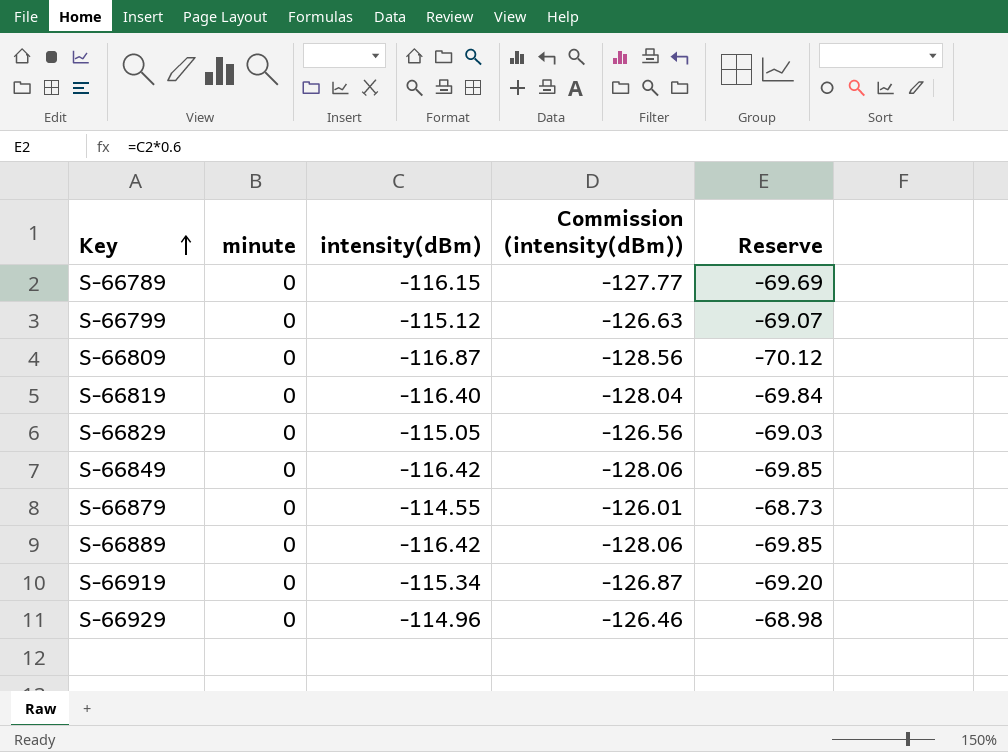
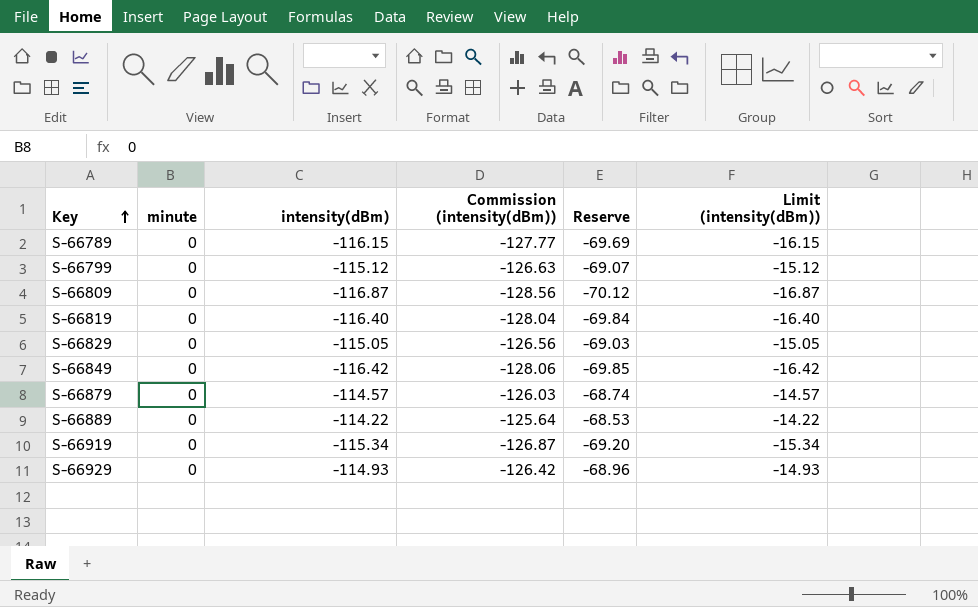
column Limit (intensity(dBm)) | formula: none -> [intensity(dBm)] + 100
S-66879 | intensity(dBm): -114.55 -> -114.57
S-66879 | Commission (intensity(dBm)): -126.01 -> -126.03
S-66879 | Reserve: -68.73 -> -68.74
S-66889 | intensity(dBm): -116.42 -> -114.22
S-66889 | Commission (intensity(dBm)): -128.06 -> -125.64
S-66889 | Reserve: -69.85 -> -68.53
S-66929 | intensity(dBm): -114.96 -> -114.93
S-66929 | Commission (intensity(dBm)): -126.46 -> -126.42
S-66929 | Reserve: -68.98 -> -68.96

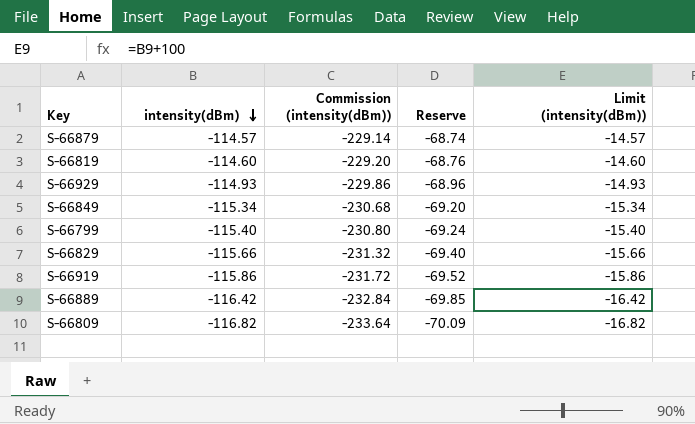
row order: Key ascending -> intensity(dBm) descending
column minute | position: 2 -> none
column Commission (intensity(dBm)) | formula: [intensity(dBm)] * 1.1 -> [intensity(dBm)] * 2
row S-66789: 0 | -116.15 | -127.77 | -69.69 | -16.15 -> none
S-66819 | intensity(dBm): -116.40 -> -114.60
S-66819 | Reserve: -69.84 -> -68.76
S-66819 | Limit (intensity(dBm)): -16.40 -> -14.60
S-66849 | intensity(dBm): -116.42 -> -115.34
S-66849 | Reserve: -69.85 -> -69.20
S-66849 | Limit (intensity(dBm)): -16.42 -> -15.34
S-66799 | intensity(dBm): -115.12 -> -115.40
S-66799 | Reserve: -69.07 -> -69.24
S-66799 | Limit (intensity(dBm)): -15.12 -> -15.40
S-66829 | intensity(dBm): -115.05 -> -115.66
S-66829 | Reserve: -69.03 -> -69.40
S-66829 | Limit (intensity(dBm)): -15.05 -> -15.66
S-66919 | intensity(dBm): -115.34 -> -115.86
S-66919 | Reserve: -69.20 -> -69.52
S-66919 | Limit (intensity(dBm)): -15.34 -> -15.86
S-66889 | intensity(dBm): -114.22 -> -116.42
S-66889 | Reserve: -68.53 -> -69.85
S-66889 | Limit (intensity(dBm)): -14.22 -> -16.42
S-66809 | intensity(dBm): -116.87 -> -116.82
S-66809 | Reserve: -70.12 -> -70.09
S-66809 | Limit (intensity(dBm)): -16.87 -> -16.82

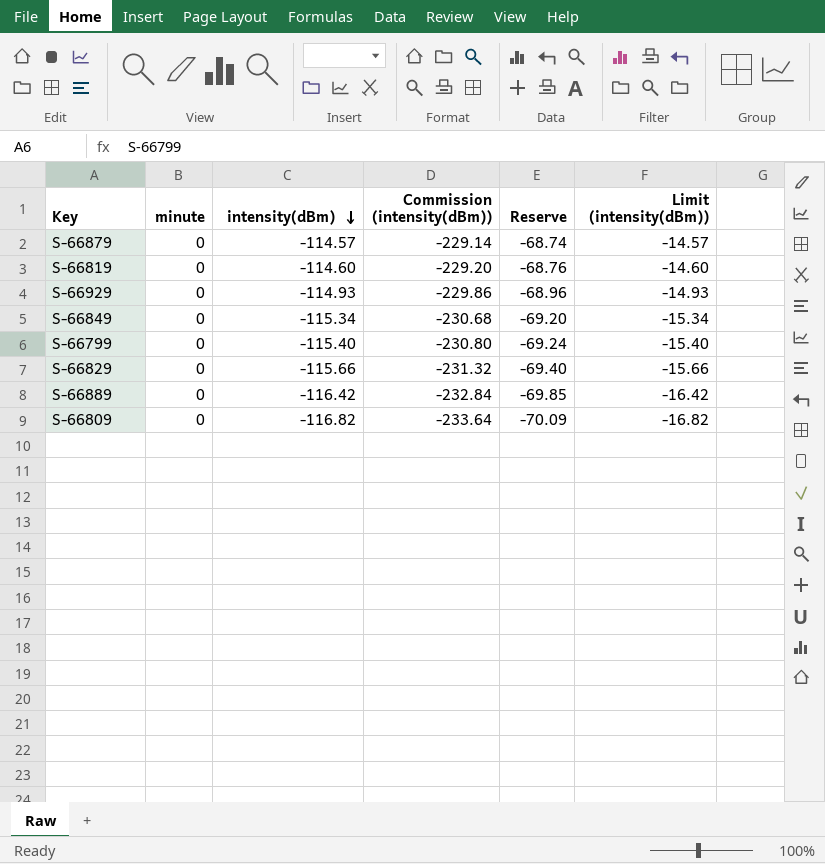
column minute | position: none -> 2
row S-66919: -115.86 | -231.72 | -69.52 | -15.86 -> none

